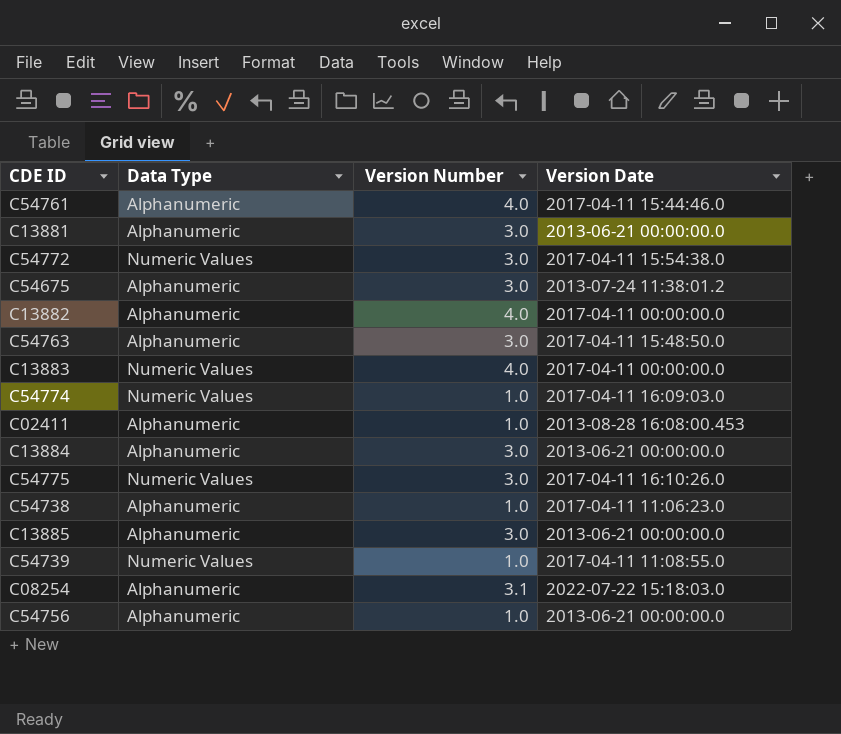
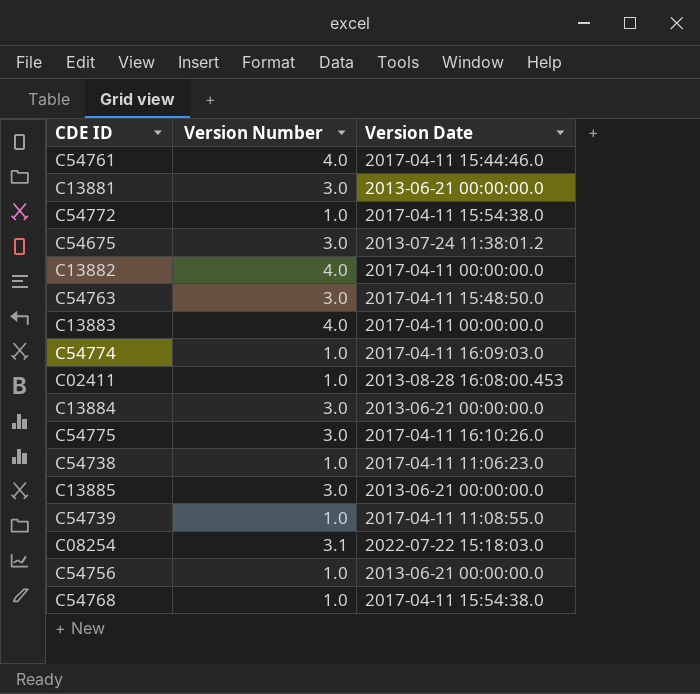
column Data Type | position: 2 -> none
C54772 | Version Number: 3.0 -> 1.0
row C54768: none -> 1.0 | 2017-04-11 15:54:38.0

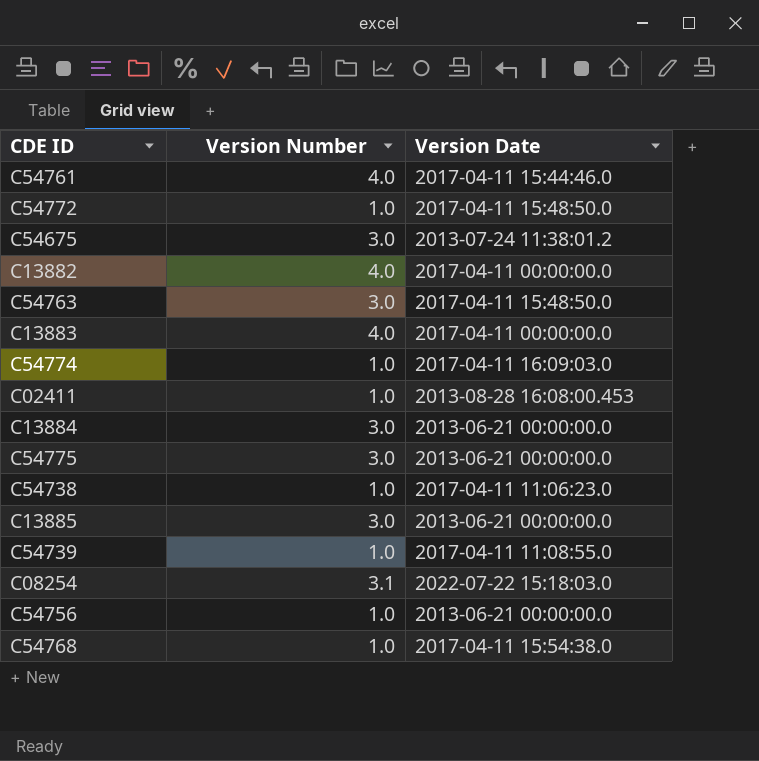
row C13881: 3.0 | 2013-06-21 00:00:00.0 -> none
C54772 | Version Date: 2017-04-11 15:54:38.0 -> 2017-04-11 15:48:50.0
C54775 | Version Date: 2017-04-11 16:10:26.0 -> 2013-06-21 00:00:00.0

